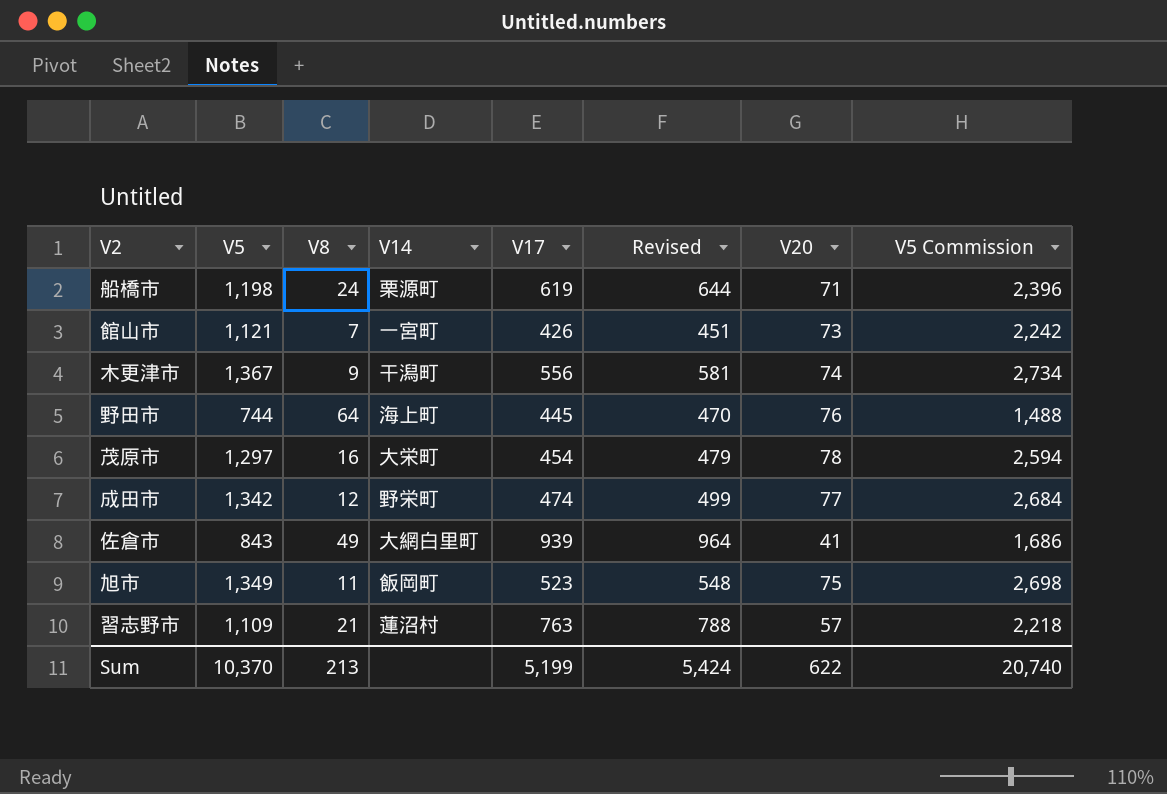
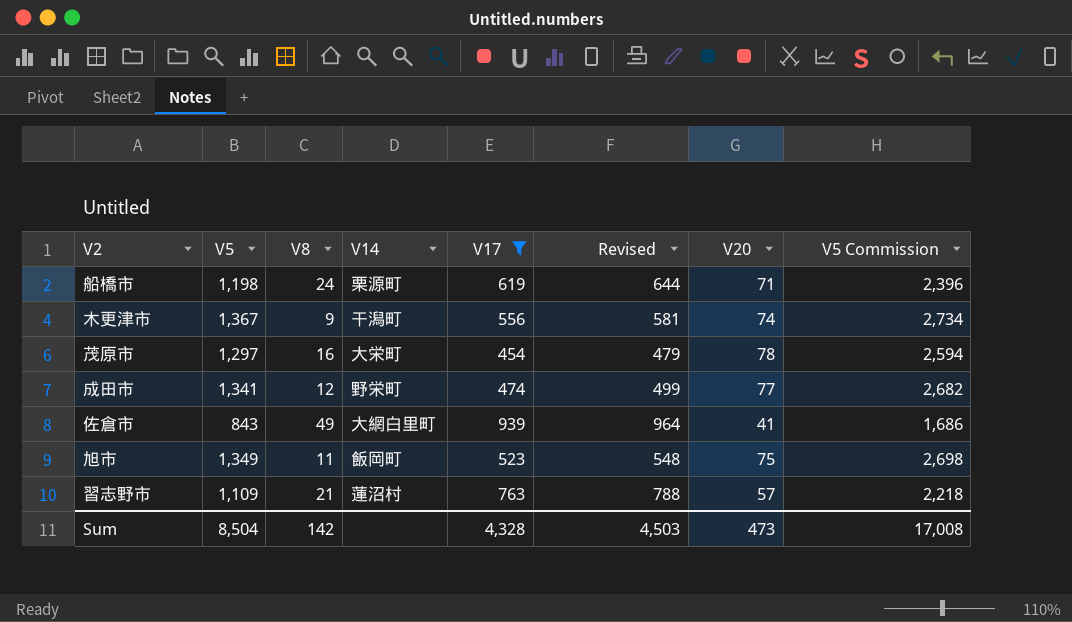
filter: none -> V17 >= 454
成田市 | V5: 1,342 -> 1,341
成田市 | V5 Commission: 2,684 -> 2,682
Sum | V5: 10,370 -> 8,504
Sum | V8: 213 -> 142
Sum | V17: 5,199 -> 4,328
Sum | Revised: 5,424 -> 4,503
Sum | V20: 622 -> 473
Sum | V5 Commission: 20,740 -> 17,008

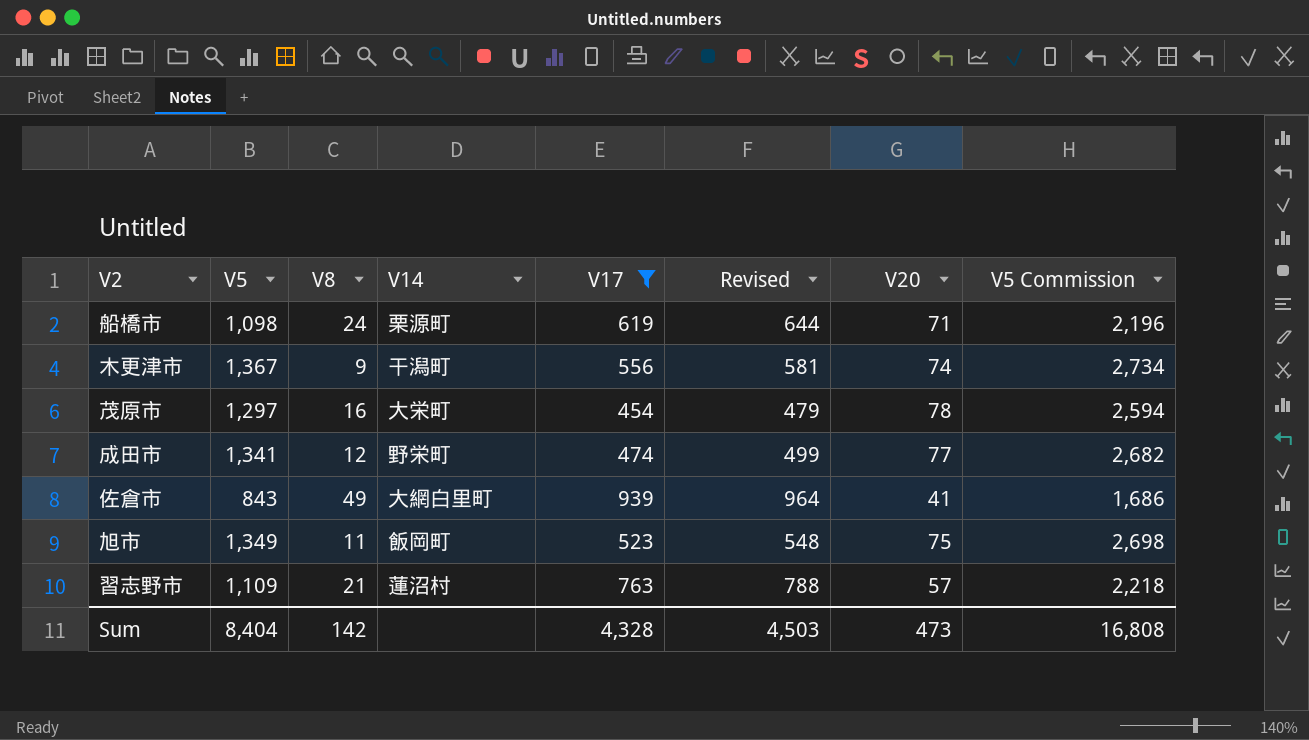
船橋市 | V5: 1,198 -> 1,098
船橋市 | V5 Commission: 2,396 -> 2,196
Sum | V5: 8,504 -> 8,404
Sum | V5 Commission: 17,008 -> 16,808

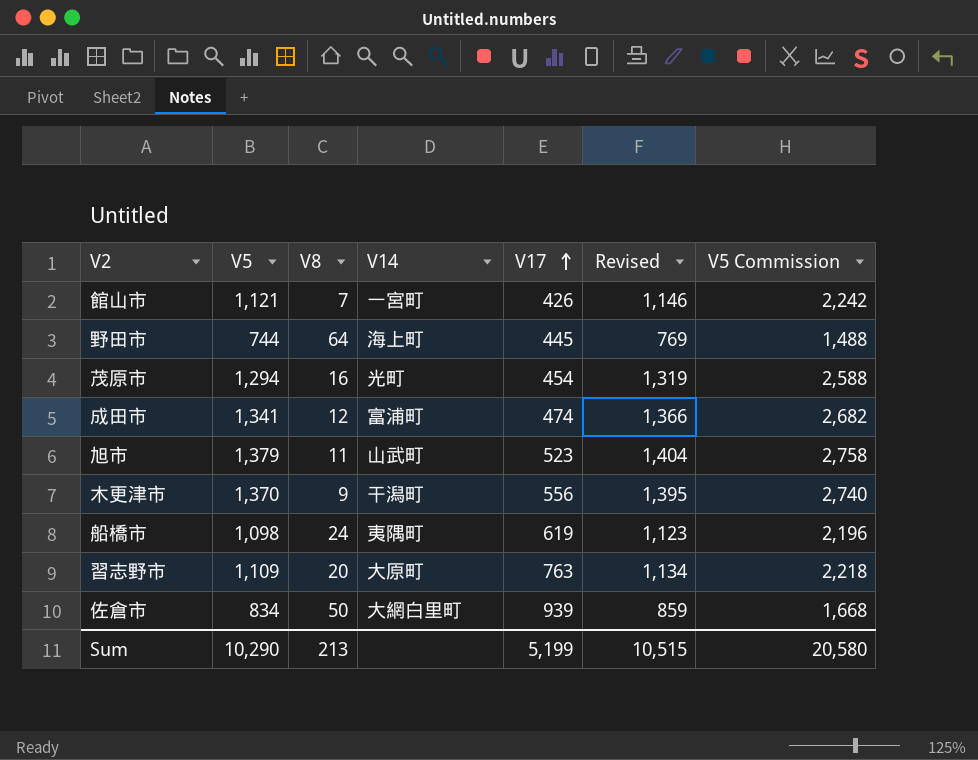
filter: V17 >= 454 -> none
row order: none -> V17 ascending
column V20 | position: 7 -> none
column Revised | formula: [V17] + 25 -> [V5] + 25
茂原市 | V5: 1,297 -> 1,294
茂原市 | V14: 大栄町 -> 光町
茂原市 | V5 Commission: 2,594 -> 2,588
成田市 | V14: 野栄町 -> 富浦町
旭市 | V5: 1,349 -> 1,379
旭市 | V14: 飯岡町 -> 山武町
旭市 | V5 Commission: 2,698 -> 2,758
木更津市 | V5: 1,367 -> 1,370
木更津市 | V5 Commission: 2,734 -> 2,740
船橋市 | V14: 栗源町 -> 夷隅町
習志野市 | V8: 21 -> 20
習志野市 | V14: 蓮沼村 -> 大原町
佐倉市 | V5: 843 -> 834
佐倉市 | V8: 49 -> 50
佐倉市 | V5 Commission: 1,686 -> 1,668
Sum | V5: 8,404 -> 10,290
Sum | V8: 142 -> 213
Sum | V17: 4,328 -> 5,199
Sum | Revised: 4,503 -> 10,515
Sum | V5 Commission: 16,808 -> 20,580

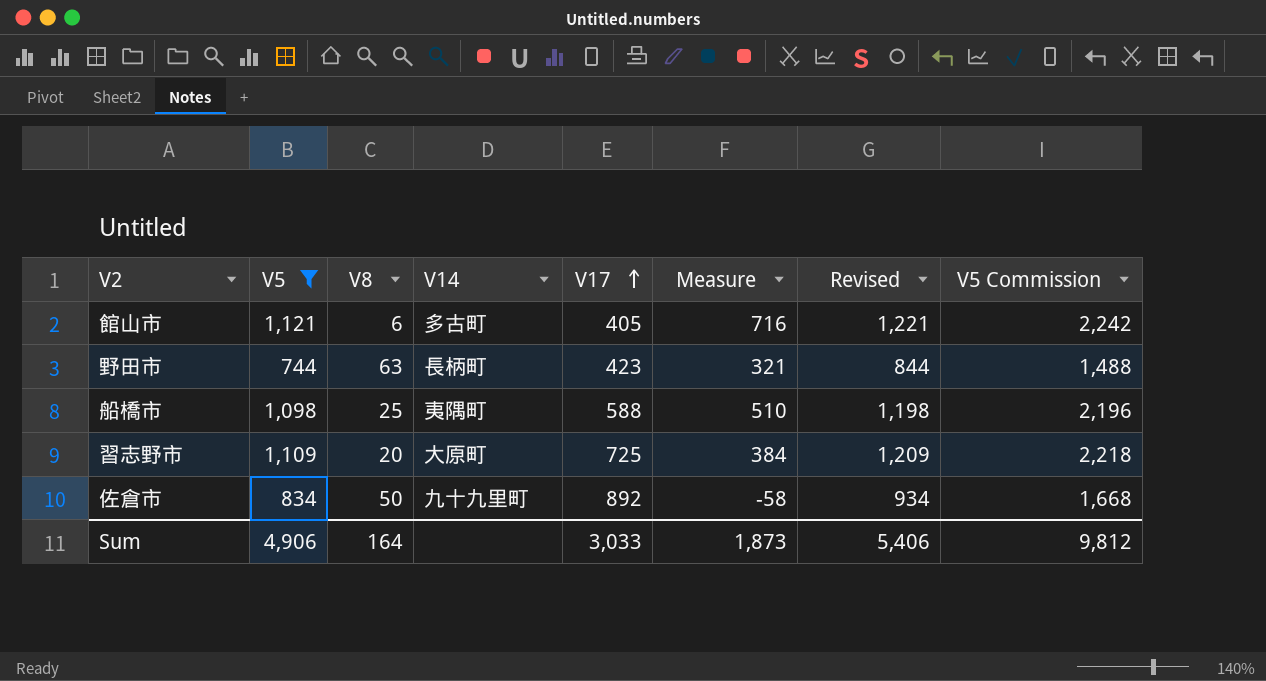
filter: none -> V5 <= 1,121
column Measure | formula: none -> [V5] - [V17]
column Revised | formula: [V5] + 25 -> [V5] + 100
館山市 | V8: 7 -> 6
館山市 | V14: 一宮町 -> 多古町
館山市 | V17: 426 -> 405
野田市 | V8: 64 -> 63
野田市 | V14: 海上町 -> 長柄町
野田市 | V17: 445 -> 423
船橋市 | V8: 24 -> 25
船橋市 | V17: 619 -> 588
習志野市 | V17: 763 -> 725
佐倉市 | V14: 大網白里町 -> 九十九里町
佐倉市 | V17: 939 -> 892
Sum | V5: 10,290 -> 4,906
Sum | V8: 213 -> 164
Sum | V17: 5,199 -> 3,033
Sum | Revised: 10,515 -> 5,406
Sum | V5 Commission: 20,580 -> 9,812

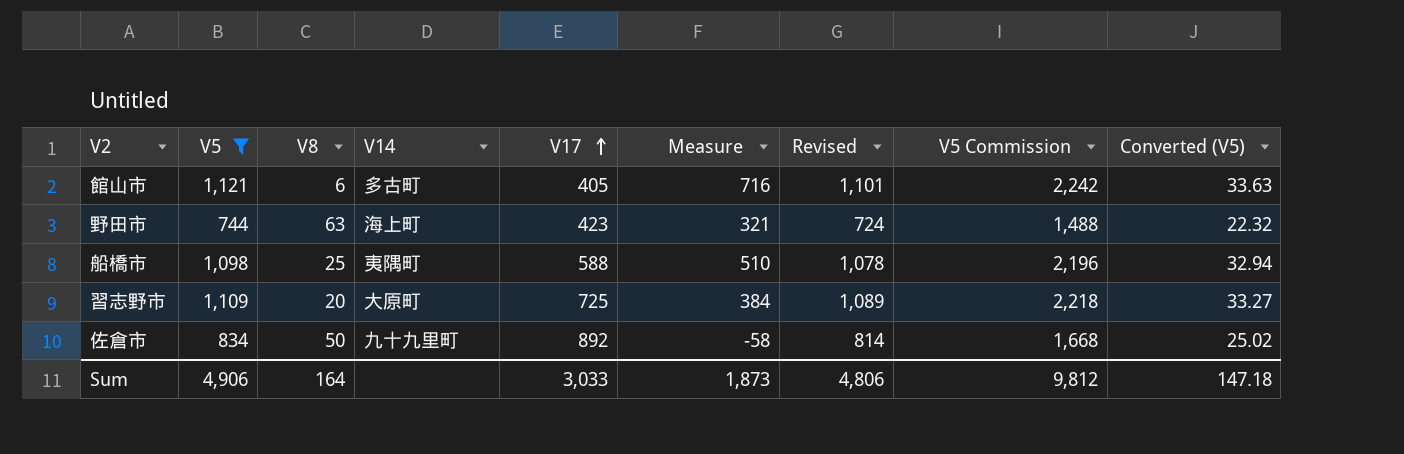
column Revised | formula: [V5] + 100 -> [V5] - 20
column Converted (V5) | formula: none -> [V5] * 0.03
野田市 | V14: 長柄町 -> 海上町
Sum | Revised: 5,406 -> 4,806

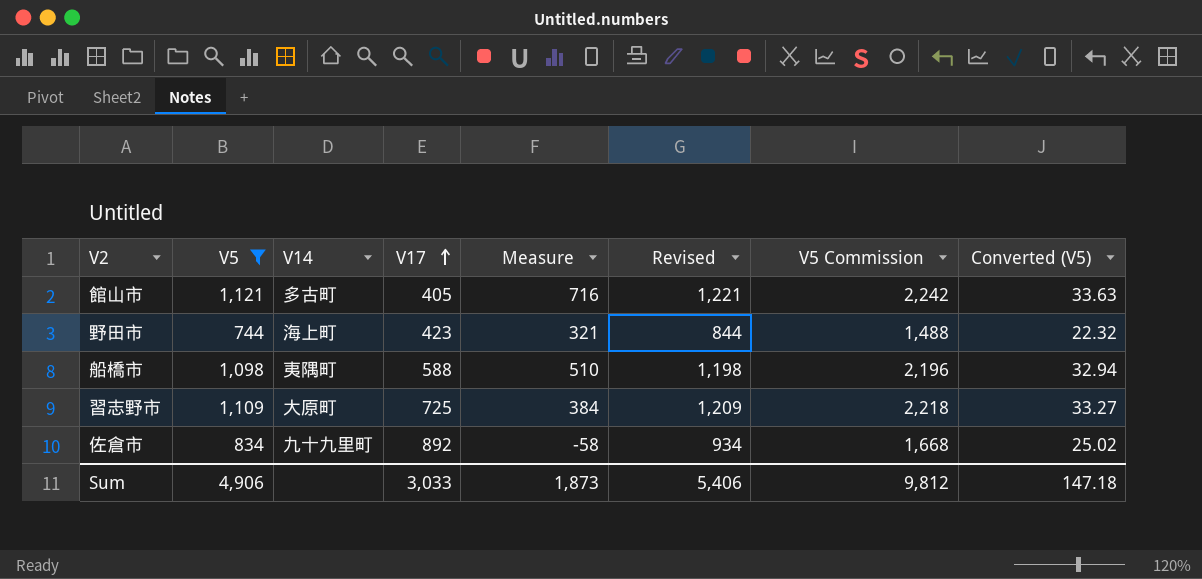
column V8 | position: 3 -> none
column Revised | formula: [V5] - 20 -> [V5] + 100
Sum | Revised: 4,806 -> 5,406

